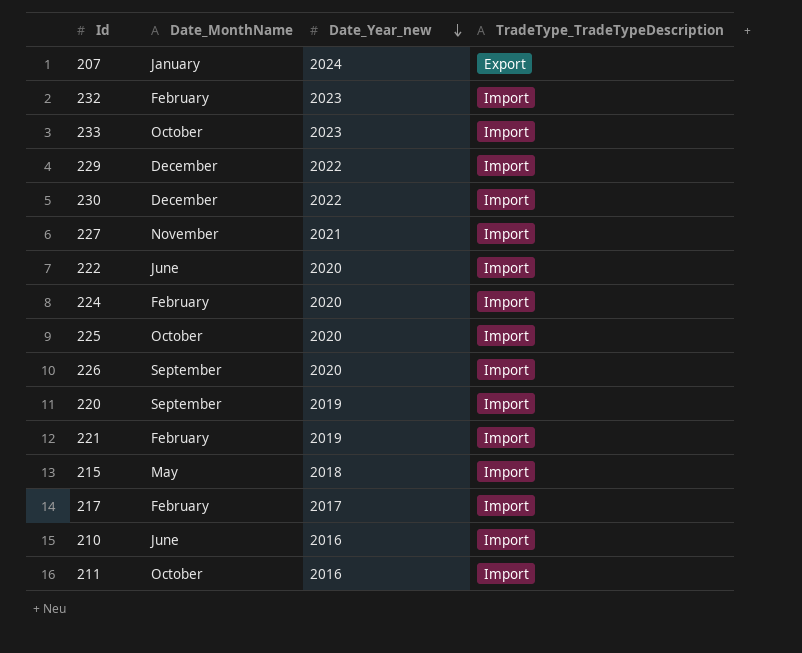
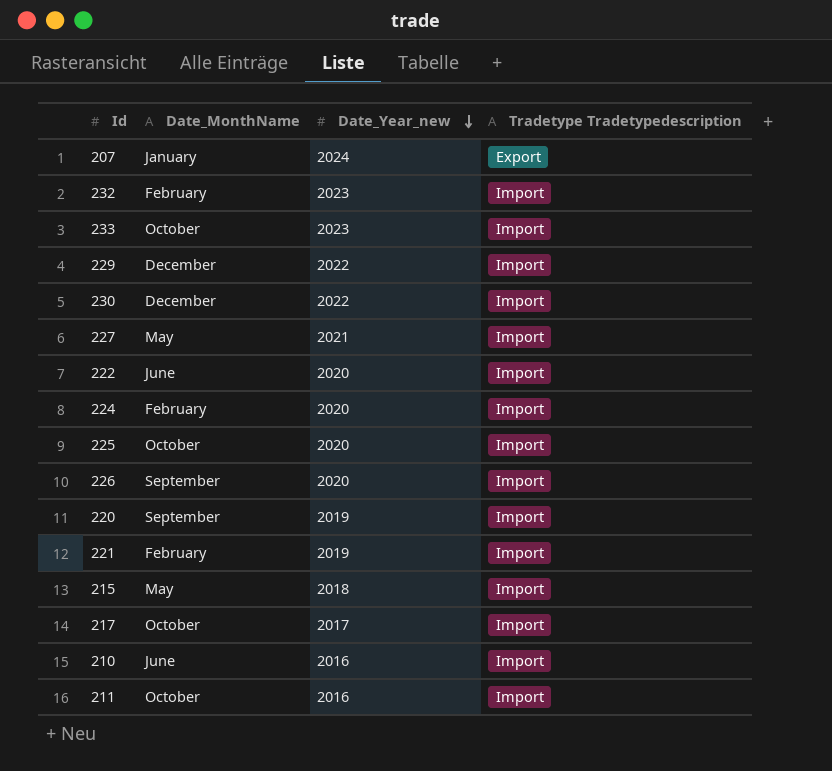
column name: TradeType_TradeTypeDescription -> Tradetype Tradetypedescription
227 | Date_MonthName: November -> May
217 | Date_MonthName: February -> October

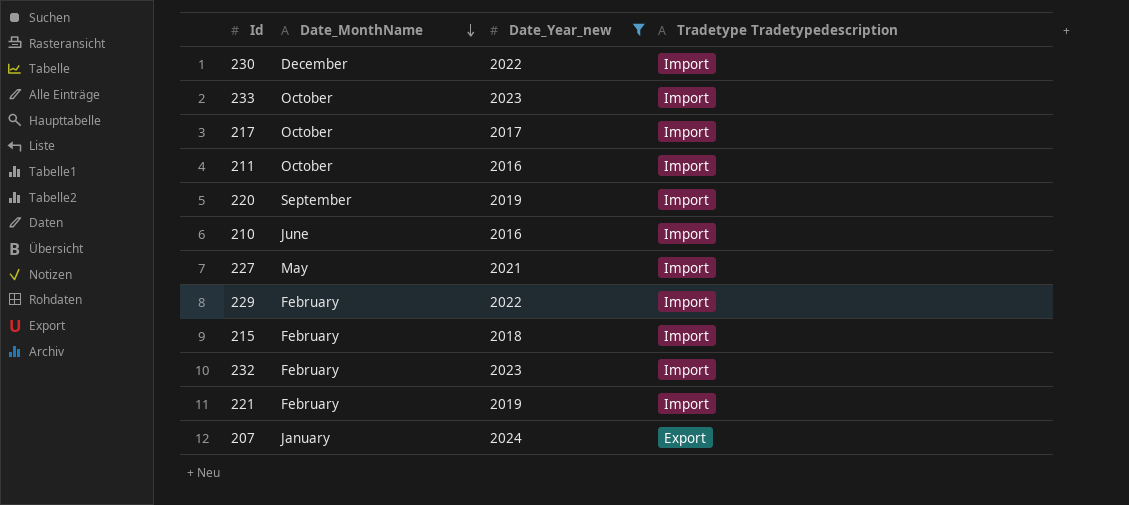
filter: none -> Date_Year_new != 2020
row order: Date_Year_new descending -> Date_MonthName descending
229 | Date_MonthName: December -> February
215 | Date_MonthName: May -> February

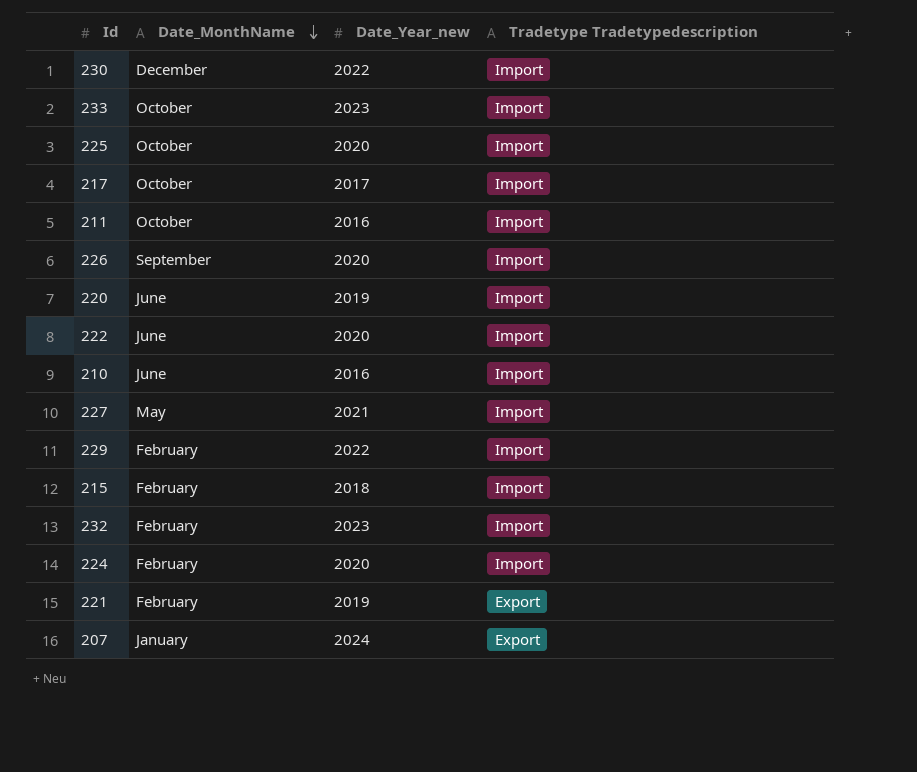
filter: Date_Year_new != 2020 -> none
220 | Date_MonthName: September -> June
221 | Tradetype Tradetypedescription: Import -> Export

